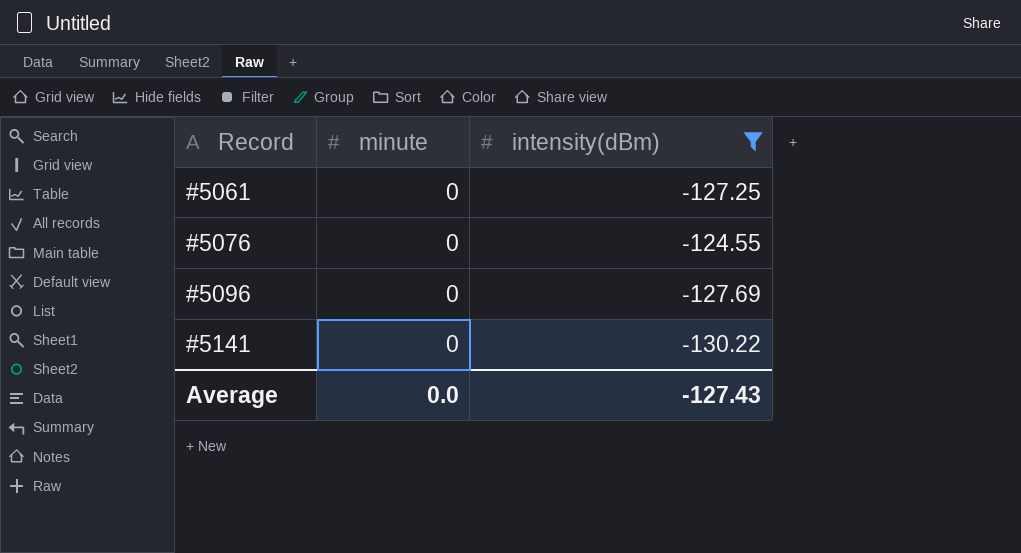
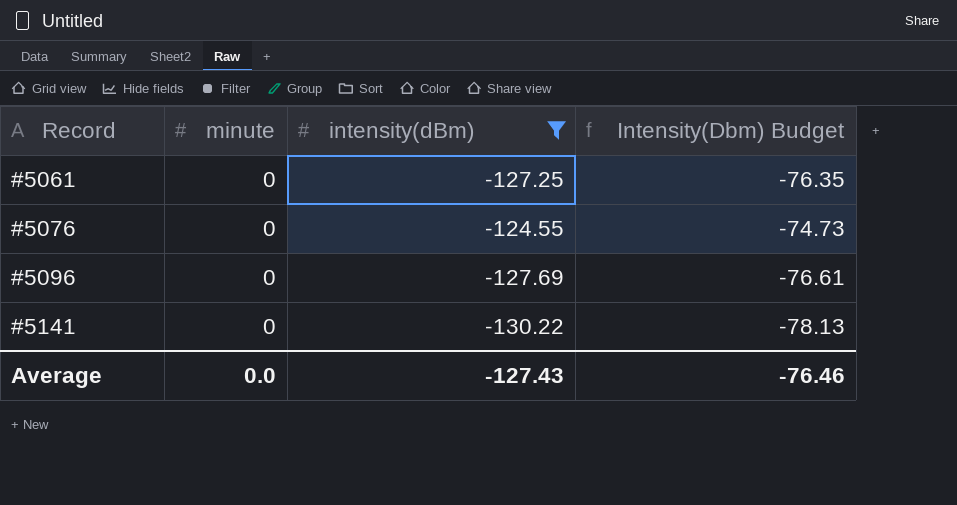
column Intensity(Dbm) Budget | formula: none -> [intensity(dBm)] * 0.6

